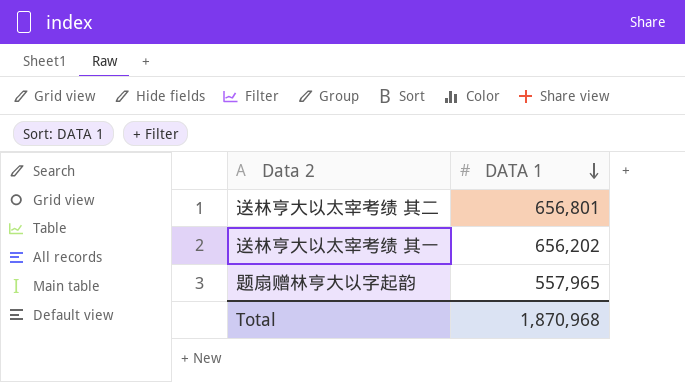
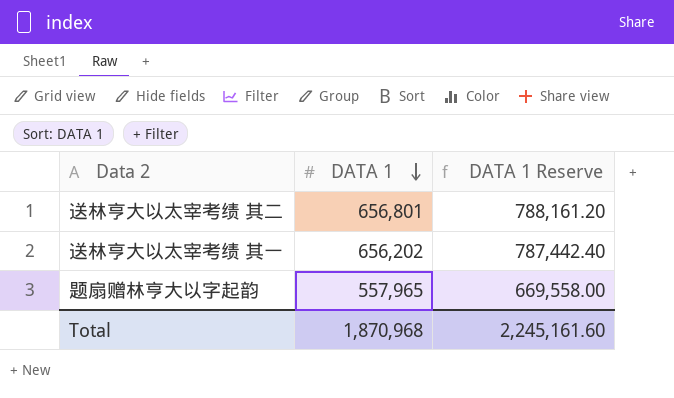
column DATA 1 Reserve | formula: none -> [DATA 1] * 1.2

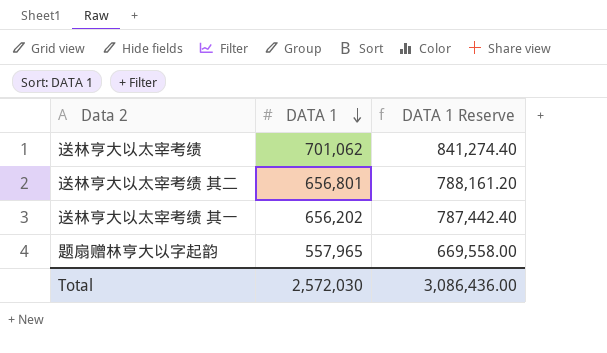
row 送林亨大以太宰考绩: none -> 701,062 | 841,274.40
Total | DATA 1: 1,870,968 -> 2,572,030
Total | DATA 1 Reserve: 2,245,161.60 -> 3,086,436.00

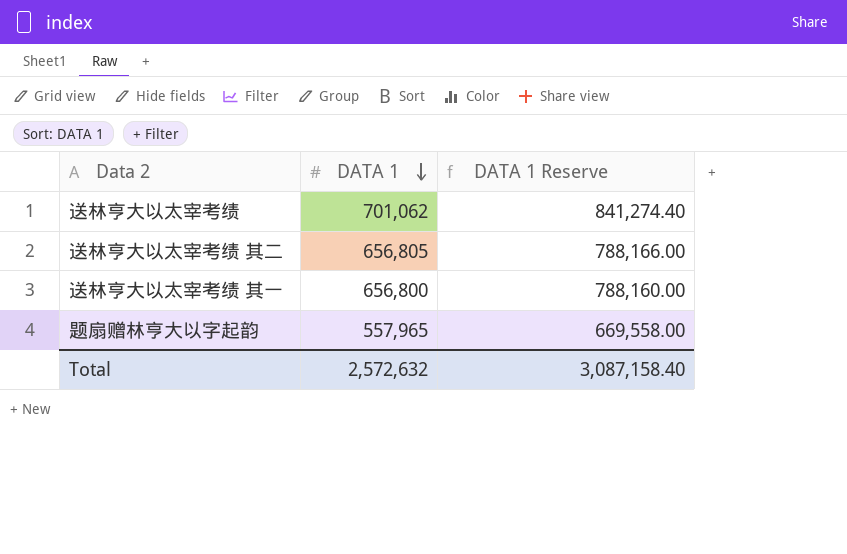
送林亨大以太宰考绩 其二 | DATA 1: 656,801 -> 656,805
送林亨大以太宰考绩 其二 | DATA 1 Reserve: 788,161.20 -> 788,166.00
送林亨大以太宰考绩 其一 | DATA 1: 656,202 -> 656,800
送林亨大以太宰考绩 其一 | DATA 1 Reserve: 787,442.40 -> 788,160.00
Total | DATA 1: 2,572,030 -> 2,572,632
Total | DATA 1 Reserve: 3,086,436.00 -> 3,087,158.40

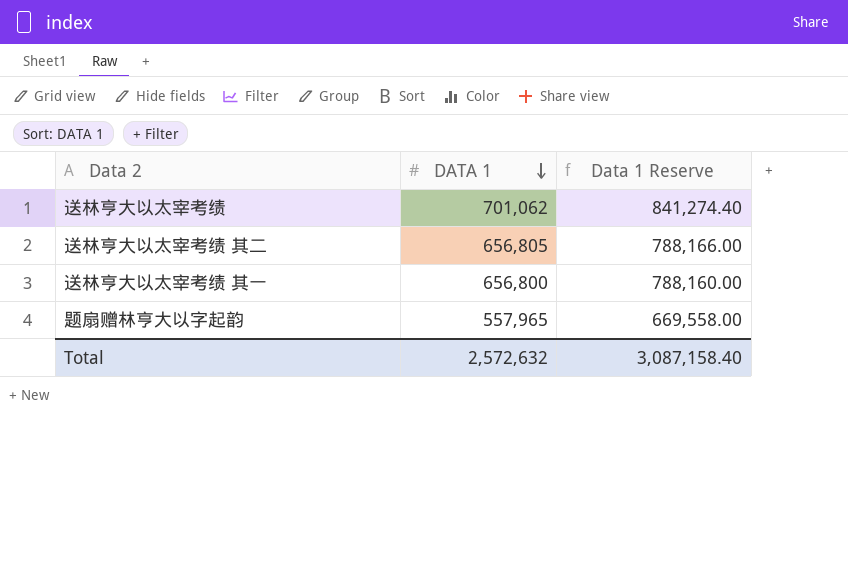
column name: DATA 1 Reserve -> Data 1 Reserve

